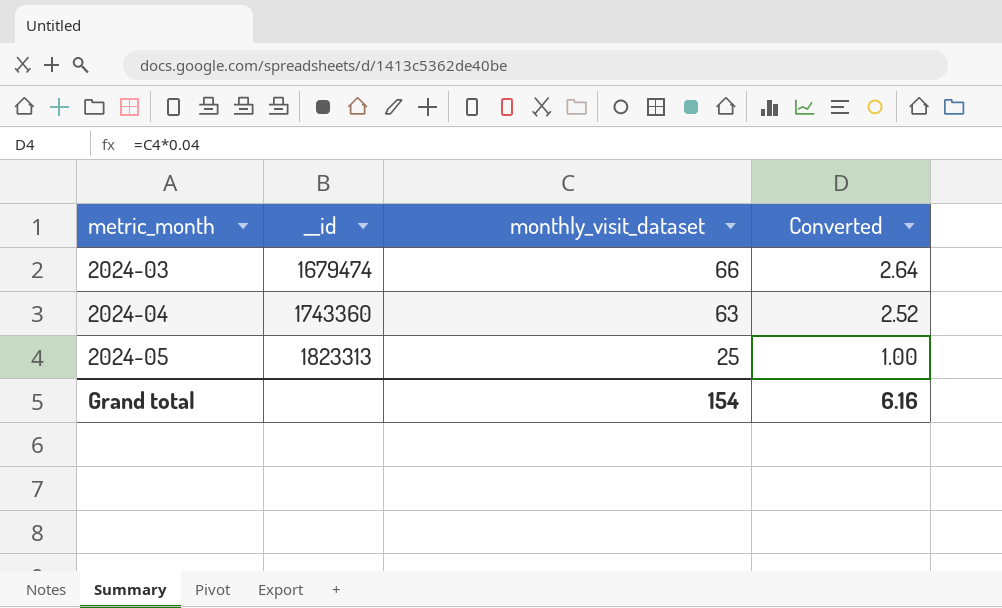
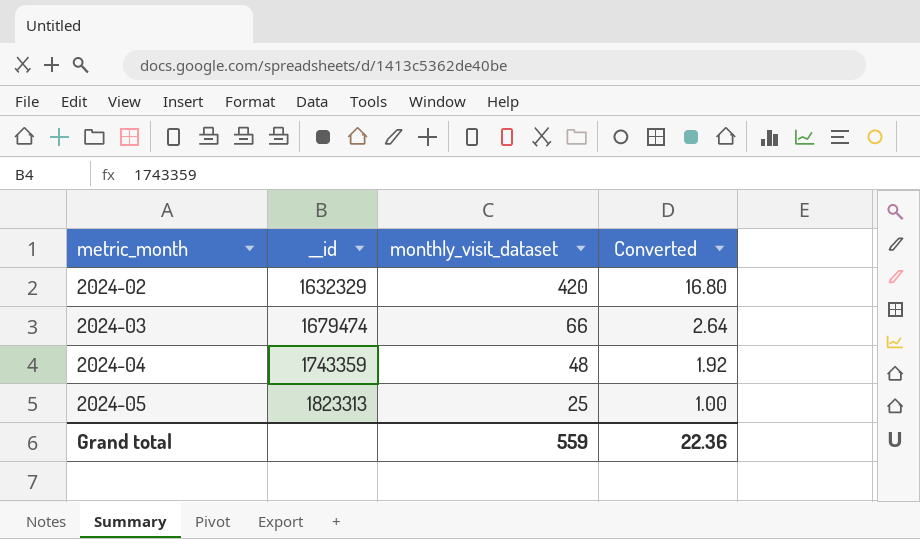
row 2024-02: none -> 1632329 | 420 | 16.80
2024-04 | __id: 1743360 -> 1743359
2024-04 | monthly_visit_dataset: 63 -> 48
2024-04 | Converted: 2.52 -> 1.92
Grand total | monthly_visit_dataset: 154 -> 559
Grand total | Converted: 6.16 -> 22.36

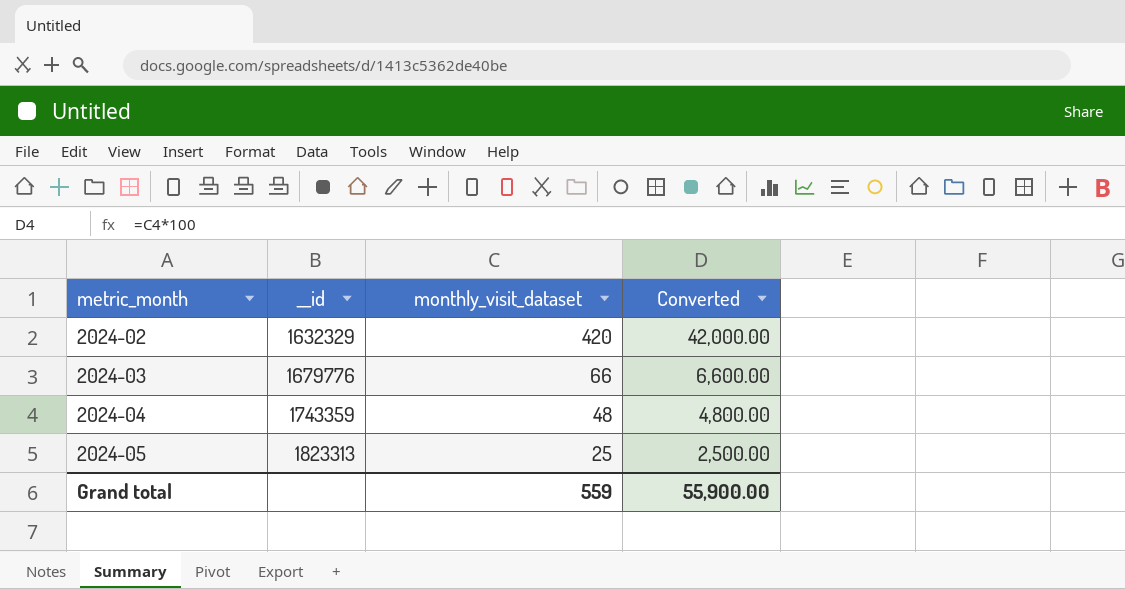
column Converted | formula: [monthly_visit_dataset] * 0.04 -> [monthly_visit_dataset] * 100
2024-03 | __id: 1679474 -> 1679776
Grand total | Converted: 22.36 -> 55,900.00

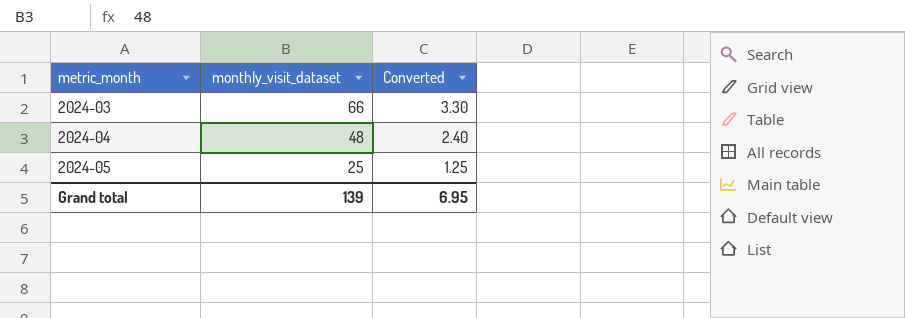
column __id | position: 2 -> none
column Converted | formula: [monthly_visit_dataset] * 100 -> [monthly_visit_dataset] * 0.05
row 2024-02: 1632329 | 420 | 42,000.00 -> none
Grand total | monthly_visit_dataset: 559 -> 139
Grand total | Converted: 55,900.00 -> 6.95

